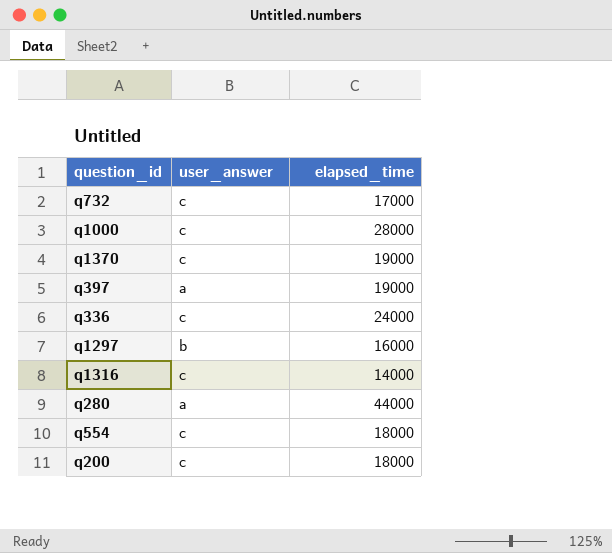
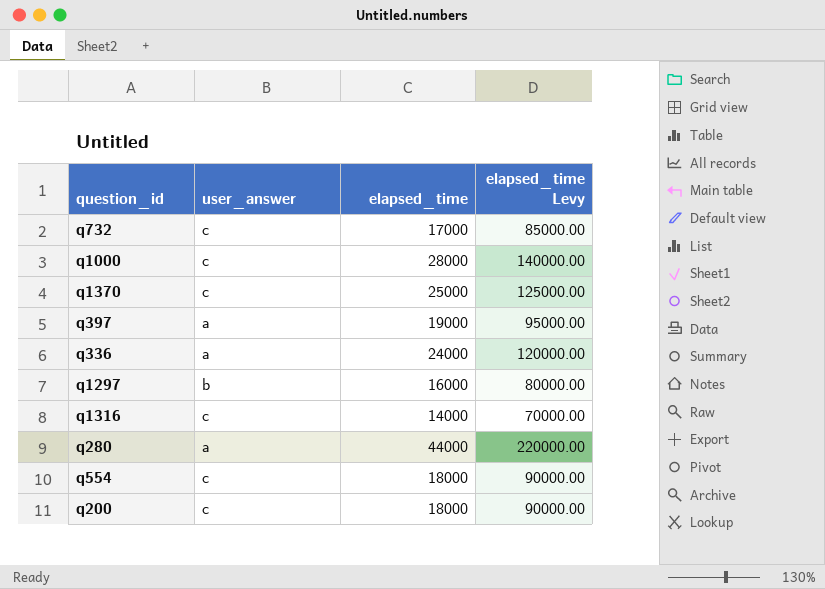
column elapsed_time Levy | formula: none -> [elapsed_time] * 5
q1370 | elapsed_time: 19000 -> 25000
q336 | user_answer: c -> a

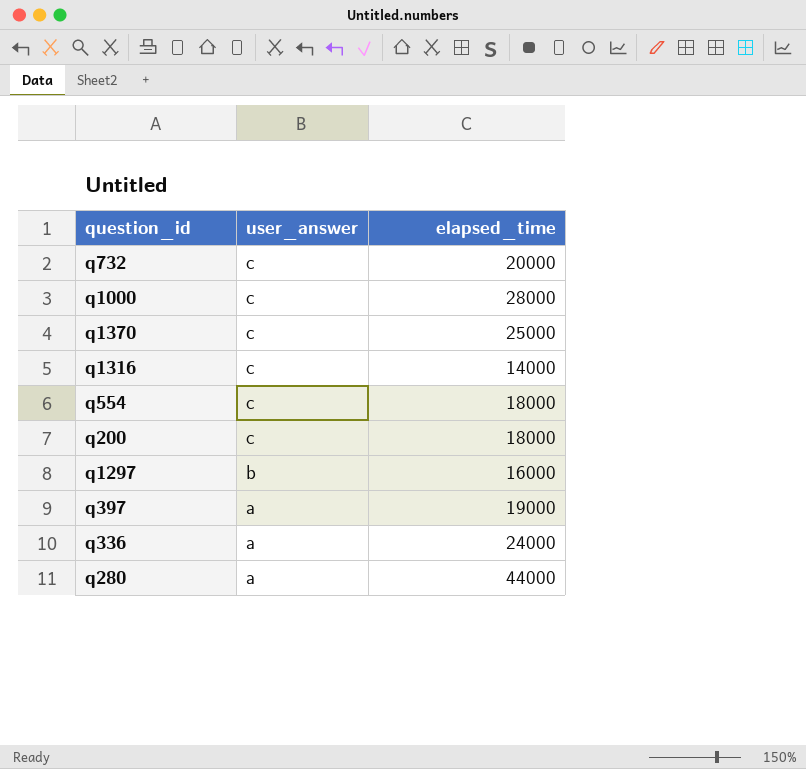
row order: none -> user_answer descending
column elapsed_time Levy | formula: [elapsed_time] * 5 -> none
q732 | elapsed_time: 17000 -> 20000

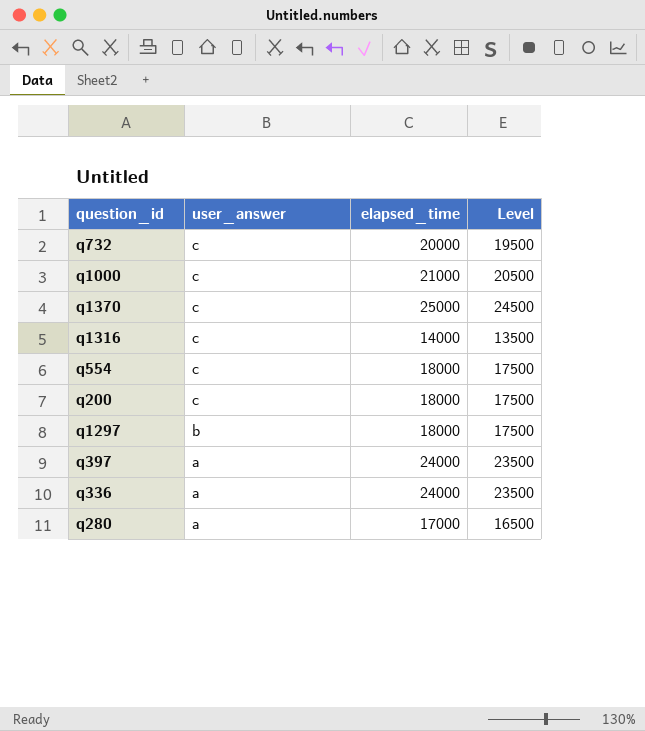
column Level | formula: none -> [elapsed_time] - 500
q1000 | elapsed_time: 28000 -> 21000
q1297 | elapsed_time: 16000 -> 18000
q397 | elapsed_time: 19000 -> 24000
q280 | elapsed_time: 44000 -> 17000

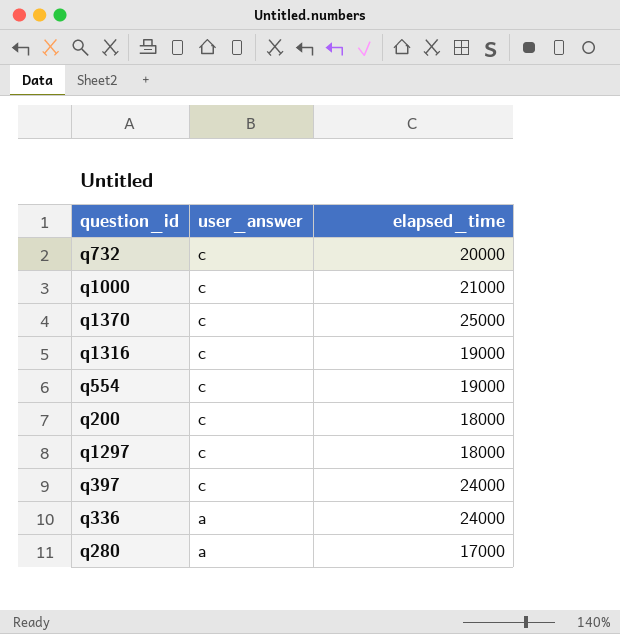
column Level | formula: [elapsed_time] - 500 -> none
q1316 | elapsed_time: 14000 -> 19000
q554 | elapsed_time: 18000 -> 19000
q1297 | user_answer: b -> c
q397 | user_answer: a -> c

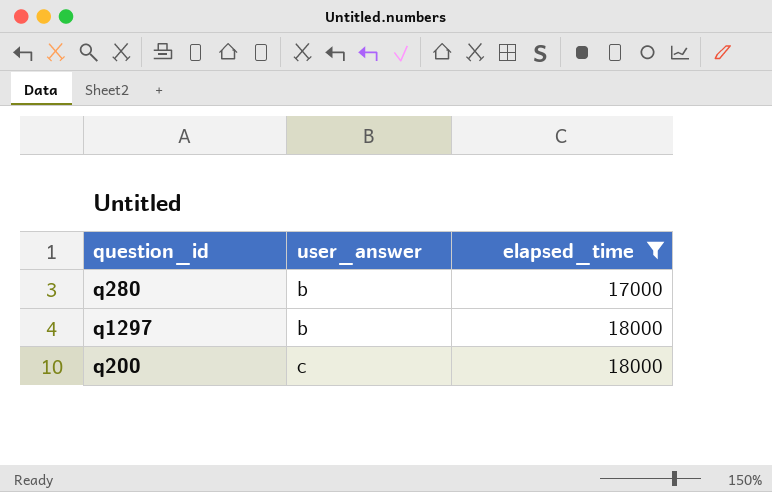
filter: none -> elapsed_time <= 18000
row order: user_answer descending -> user_answer ascending
q280 | user_answer: a -> b
q1297 | user_answer: c -> b

